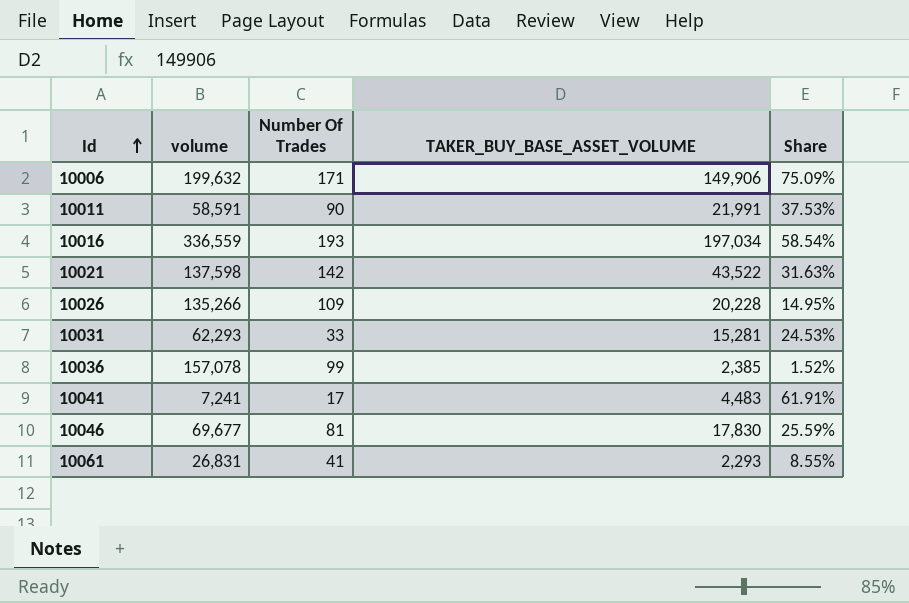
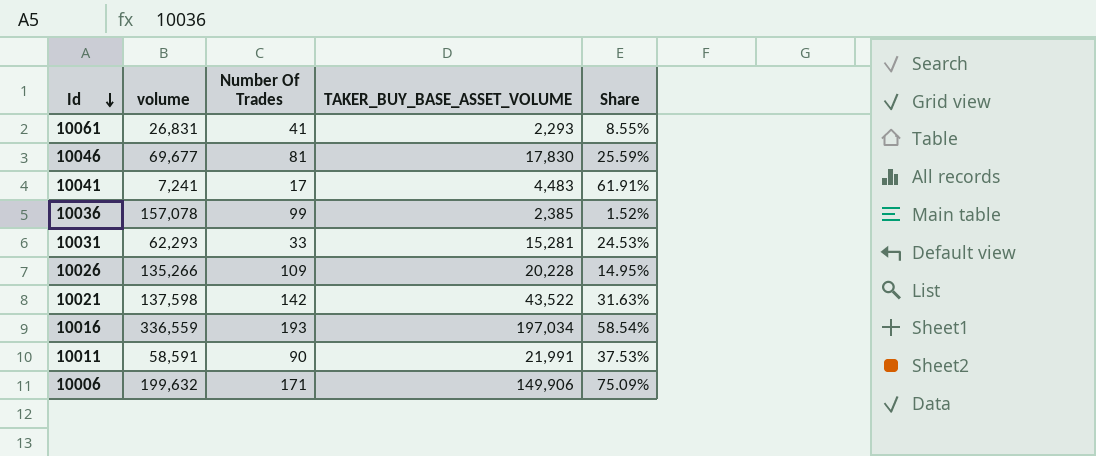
row order: Id ascending -> Id descending

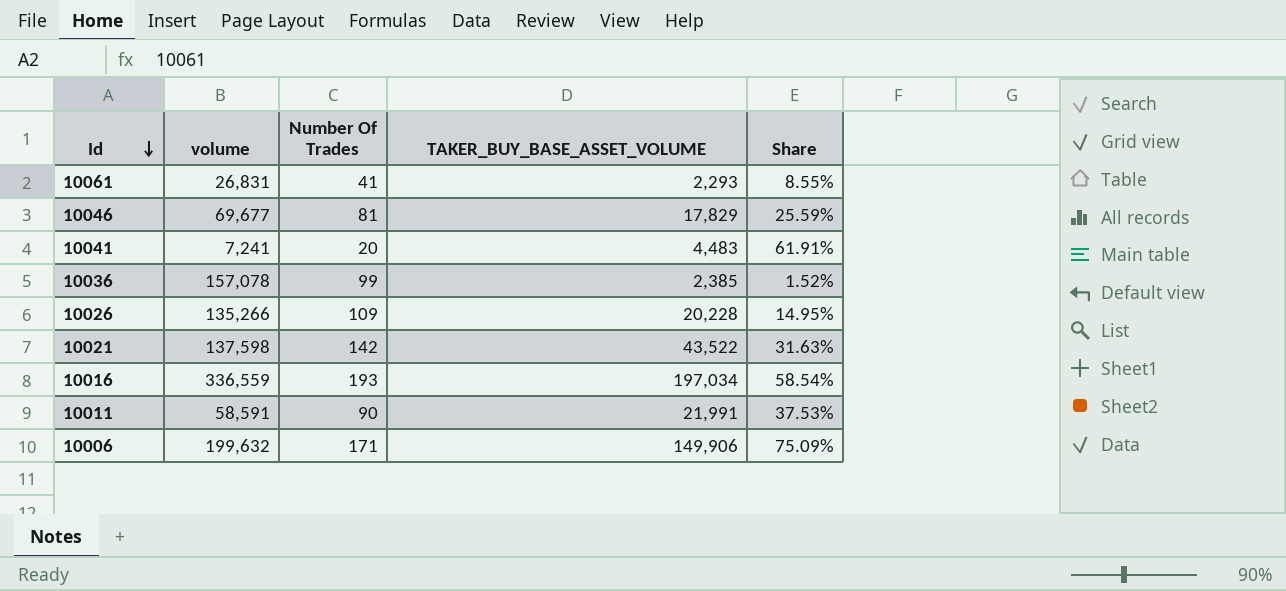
row 10031: 62,293 | 33 | 15,281 | 24.53% -> none
10046 | TAKER_BUY_BASE_ASSET_VOLUME: 17,830 -> 17,829
10041 | Number Of Trades: 17 -> 20

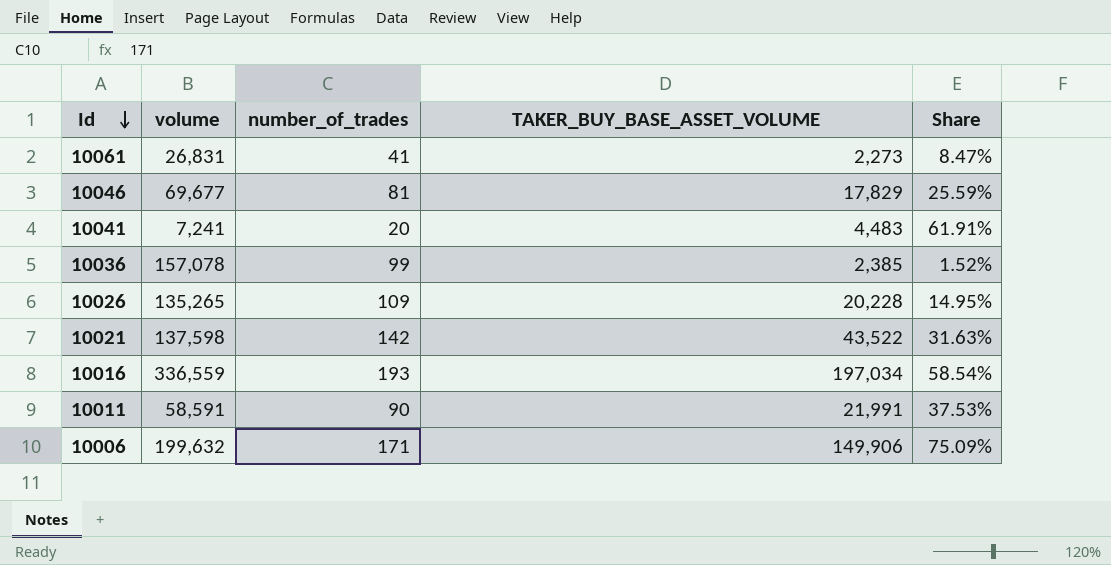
column name: Number Of Trades -> number_of_trades
10061 | TAKER_BUY_BASE_ASSET_VOLUME: 2,293 -> 2,273
10061 | Share: 8.55% -> 8.47%
10026 | volume: 135,266 -> 135,265

